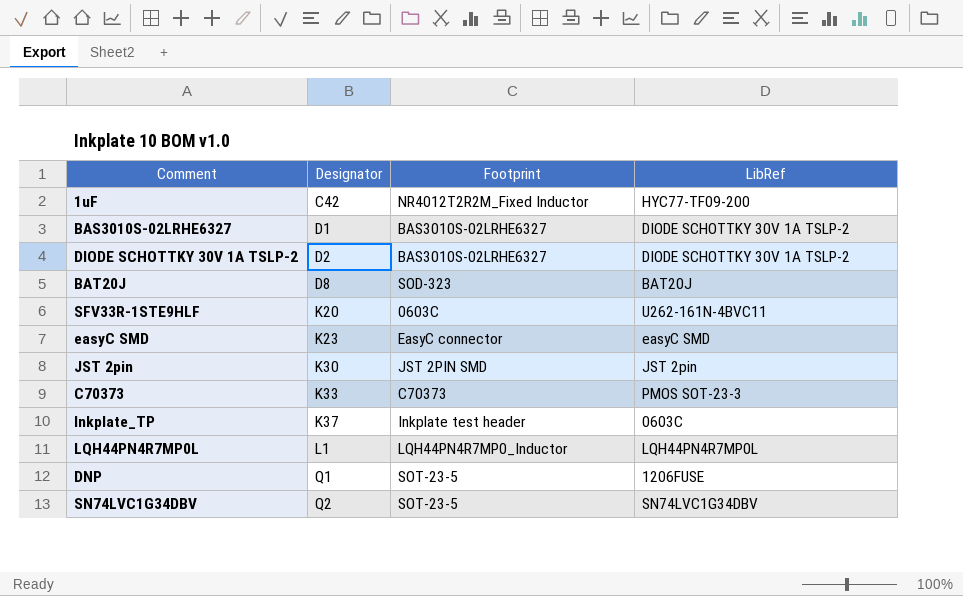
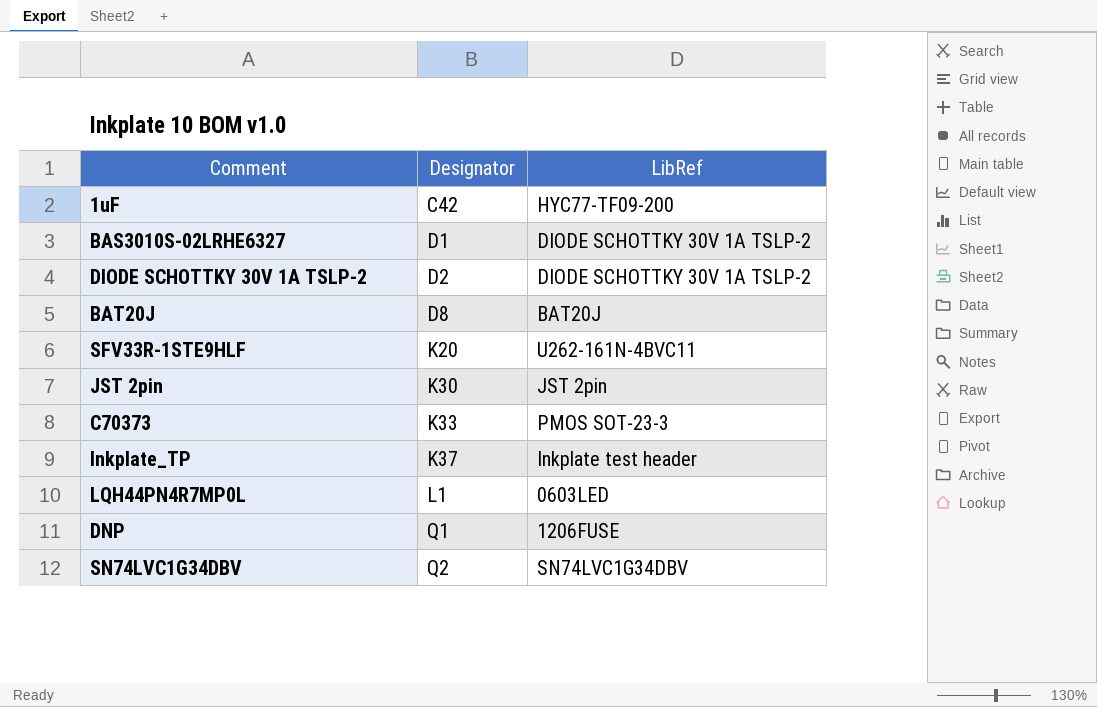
column Footprint | position: 3 -> none
row easyC SMD: K23 | EasyC connector | easyC SMD -> none
Inkplate_TP | LibRef: 0603C -> Inkplate test header
LQH44PN4R7MP0L | LibRef: LQH44PN4R7MP0L -> 0603LED

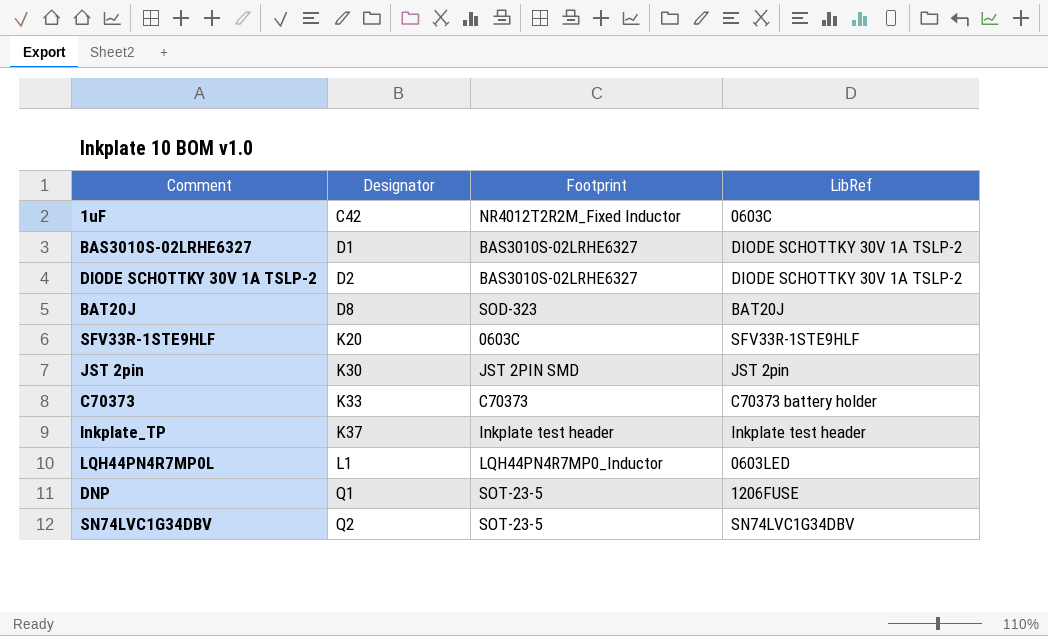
column Footprint | position: none -> 3
1uF | LibRef: HYC77-TF09-200 -> 0603C
SFV33R-1STE9HLF | LibRef: U262-161N-4BVC11 -> SFV33R-1STE9HLF
C70373 | LibRef: PMOS SOT-23-3 -> C70373 battery holder

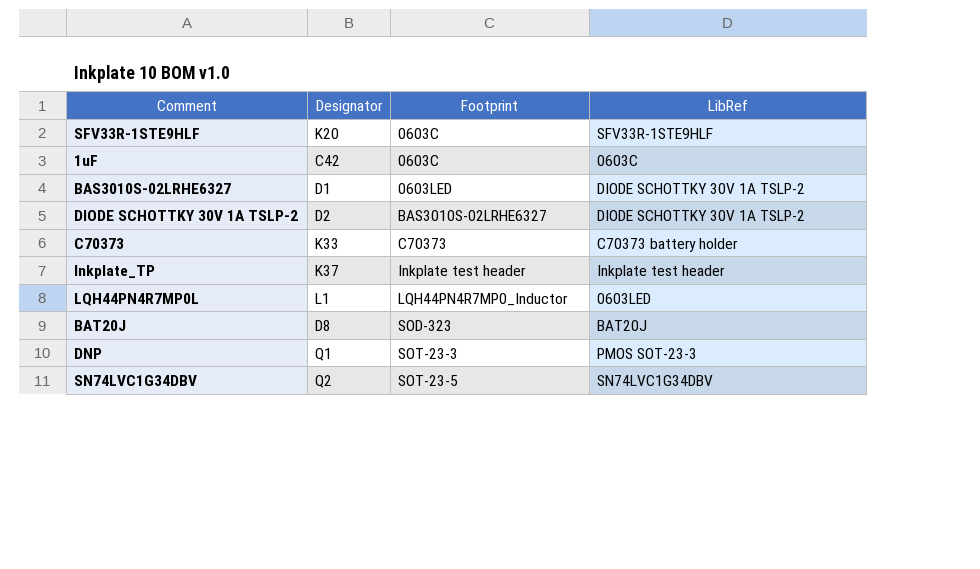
row order: Designator ascending -> Footprint ascending
row JST 2pin: K30 | JST 2PIN SMD | JST 2pin -> none
1uF | Footprint: NR4012T2R2M_Fixed Inductor -> 0603C
BAS3010S-02LRHE6327 | Footprint: BAS3010S-02LRHE6327 -> 0603LED
DNP | Footprint: SOT-23-5 -> SOT-23-3
DNP | LibRef: 1206FUSE -> PMOS SOT-23-3

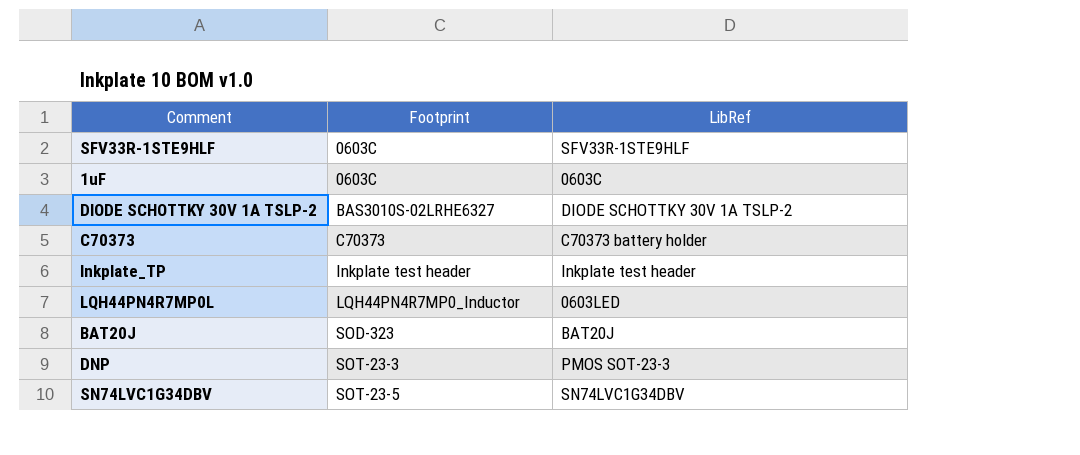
column Designator | position: 2 -> none
row BAS3010S-02LRHE6327: D1 | 0603LED | DIODE SCHOTTKY 30V 1A TSLP-2 -> none

